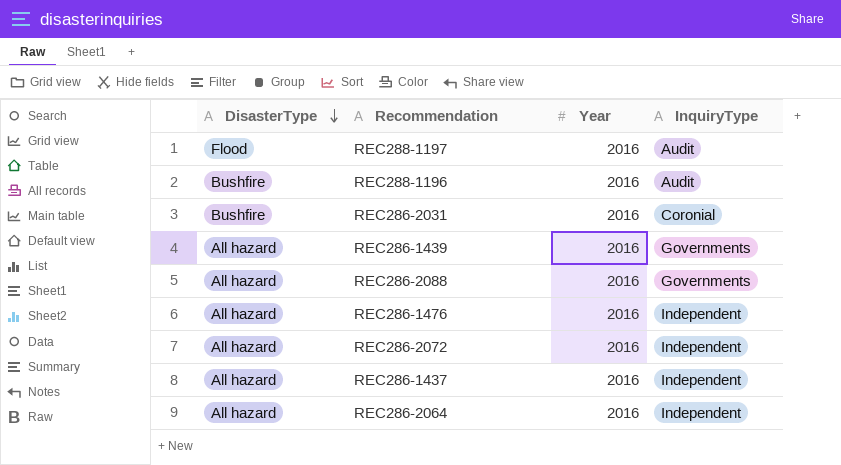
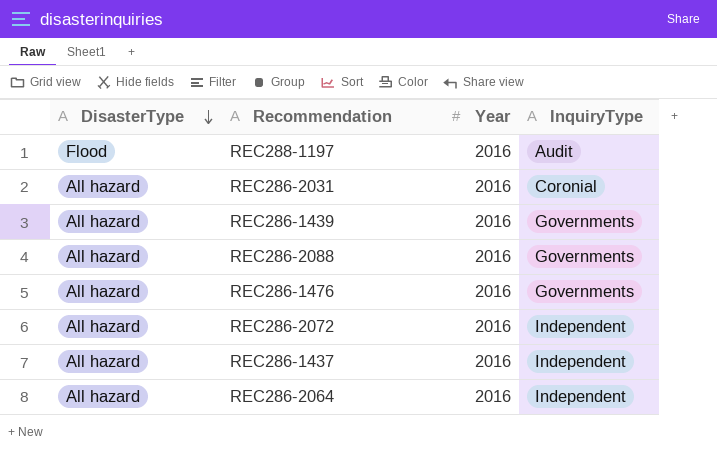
row REC288-1196: Bushfire | 2016 | Audit -> none
REC286-2031 | DisasterType: Bushfire -> All hazard
REC286-1476 | InquiryType: Independent -> Governments

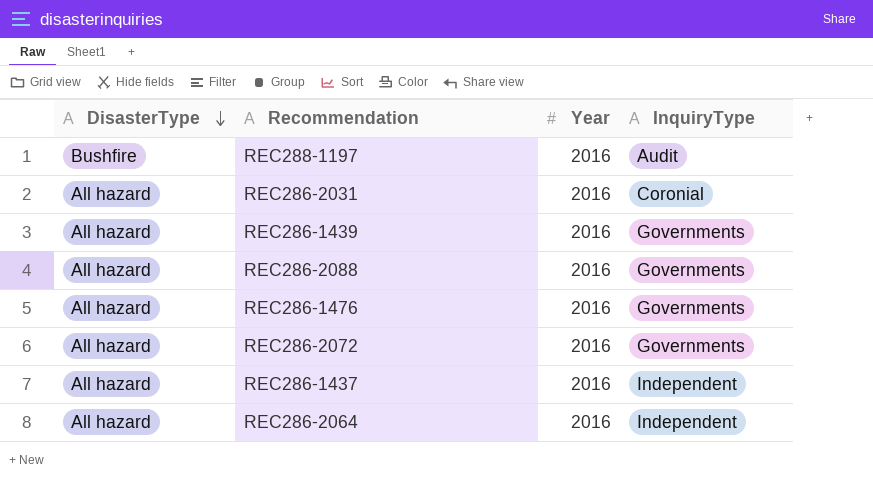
REC288-1197 | DisasterType: Flood -> Bushfire
REC286-2072 | InquiryType: Independent -> Governments

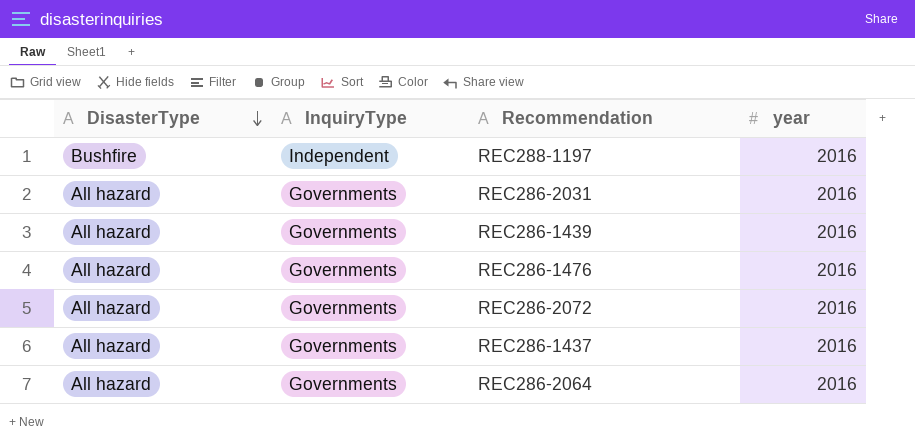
column InquiryType | position: 4 -> 2
column name: Year -> year
row REC286-2088: All hazard | 2016 | Governments -> none
REC288-1197 | InquiryType: Audit -> Independent
REC286-2031 | InquiryType: Coronial -> Governments
REC286-1437 | InquiryType: Independent -> Governments
REC286-2064 | InquiryType: Independent -> Governments

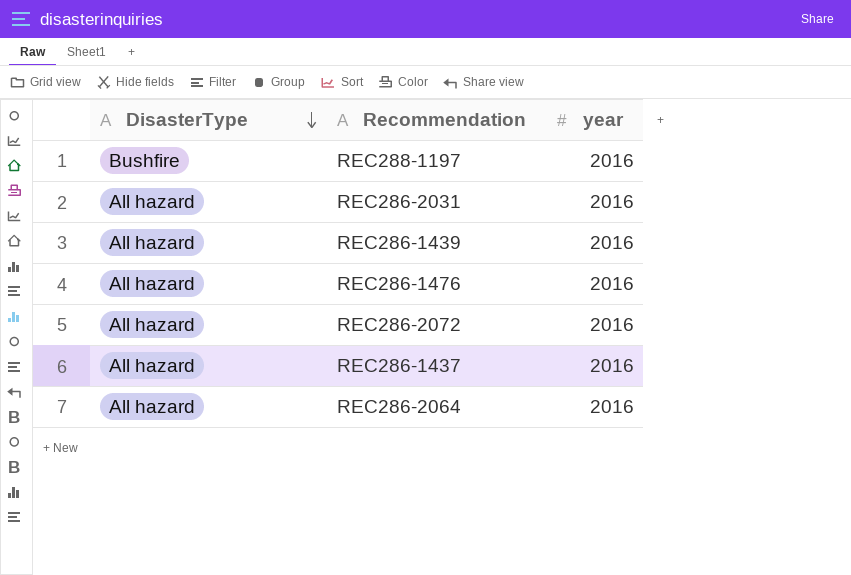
column InquiryType | position: 2 -> none

